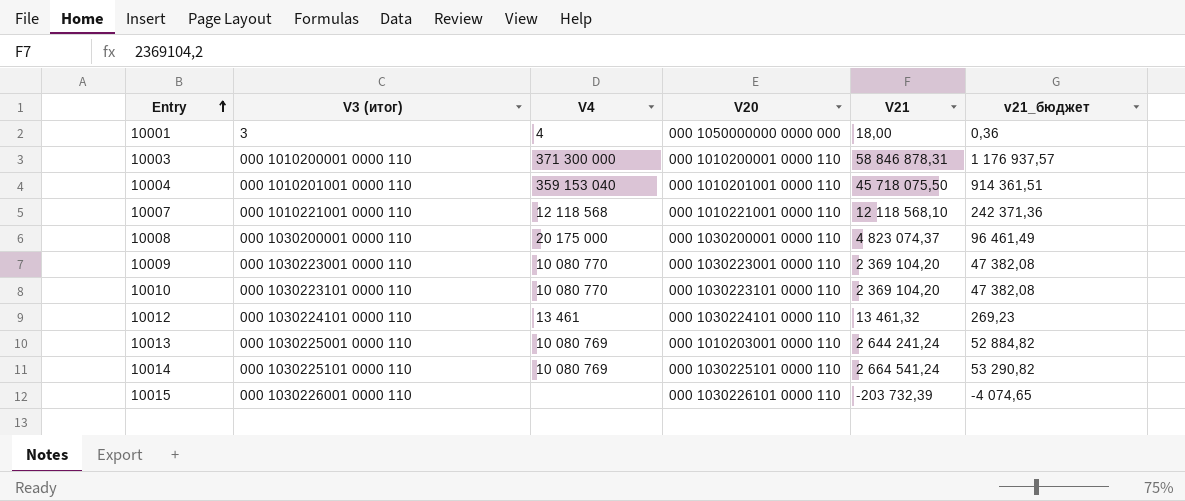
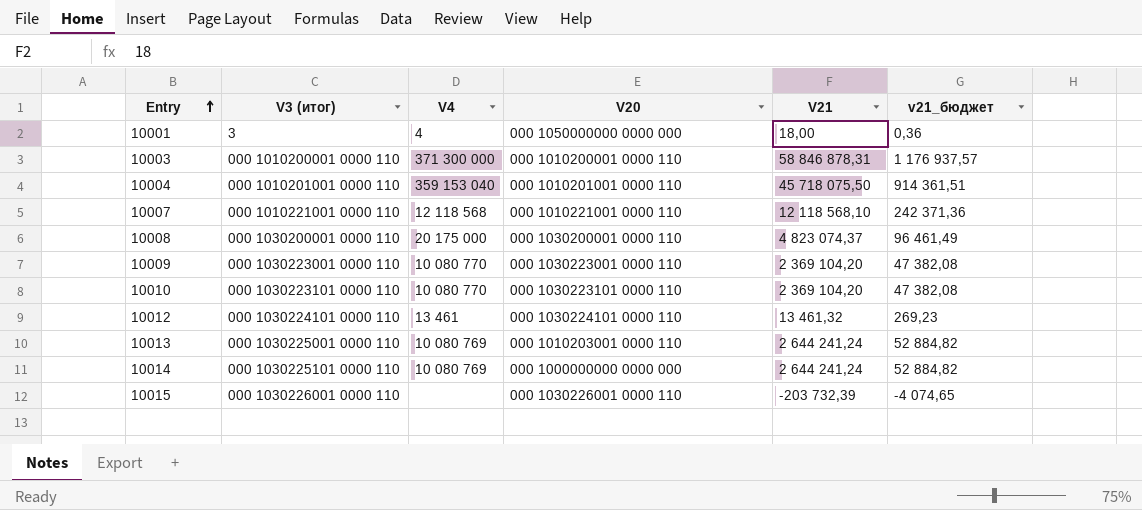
10014 | V20: 000 1030225101 0000 110 -> 000 1000000000 0000 000
10014 | V21: 2 664 541,24 -> 2 644 241,24
10014 | v21_бюджет: 53 290,82 -> 52 884,82
10015 | V20: 000 1030226101 0000 110 -> 000 1030226001 0000 110

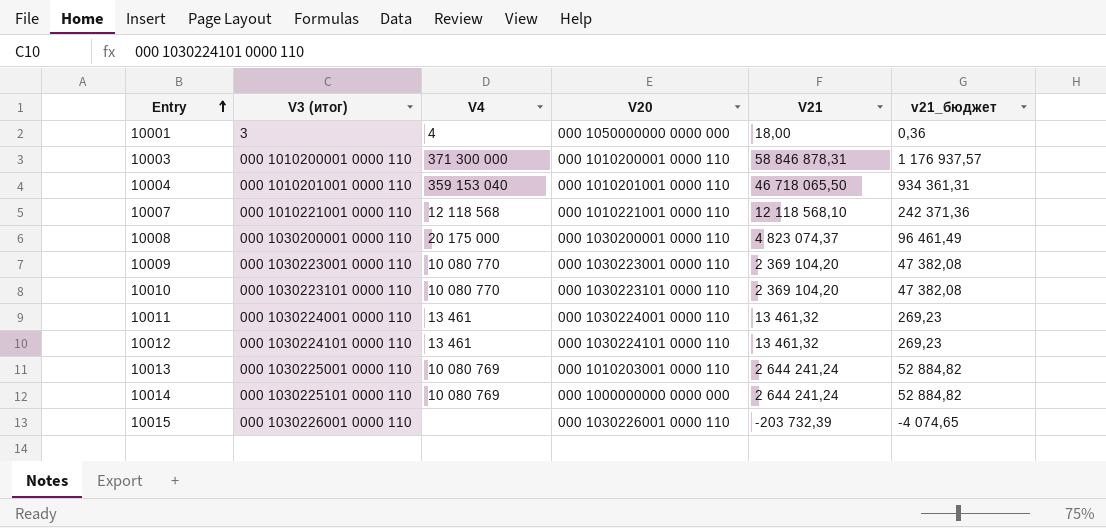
10004 | V21: 45 718 075,50 -> 46 718 065,50
10004 | v21_бюджет: 914 361,51 -> 934 361,31
row 10011: none -> 000 1030224001 0000 110 | 13 461 | 000 1030224001 0000 110 | 13 461,32 | 269,23

